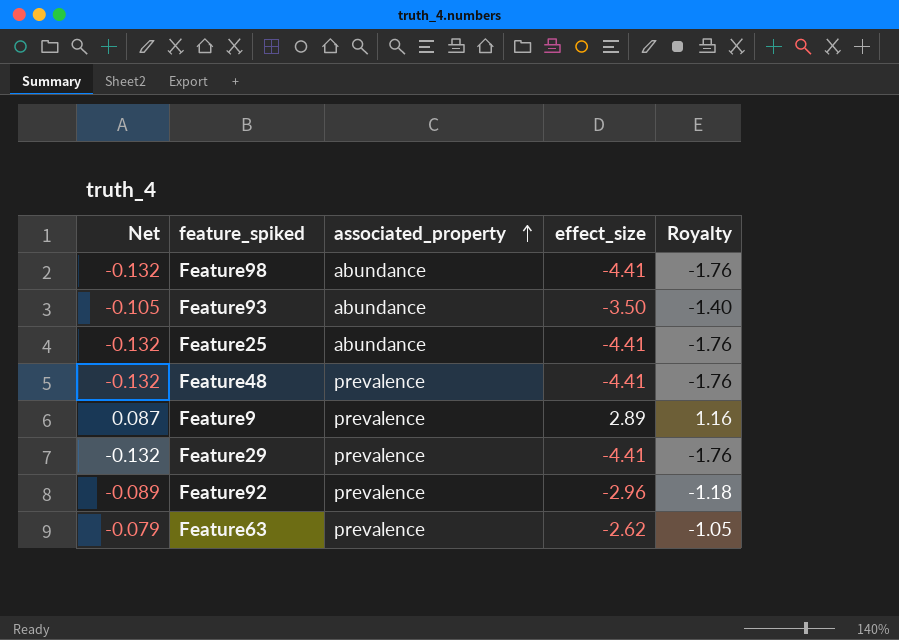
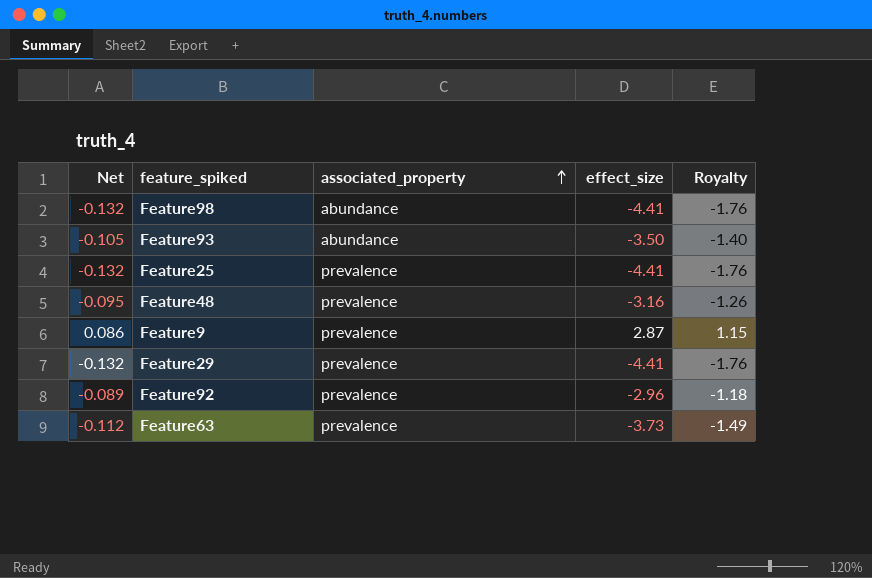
Feature25 | associated_property: abundance -> prevalence
Feature48 | Net: -0.132 -> -0.095
Feature48 | effect_size: -4.41 -> -3.16
Feature48 | Royalty: -1.76 -> -1.26
Feature9 | Net: 0.087 -> 0.086
Feature9 | effect_size: 2.89 -> 2.87
Feature9 | Royalty: 1.16 -> 1.15
Feature63 | Net: -0.079 -> -0.112
Feature63 | effect_size: -2.62 -> -3.73
Feature63 | Royalty: -1.05 -> -1.49

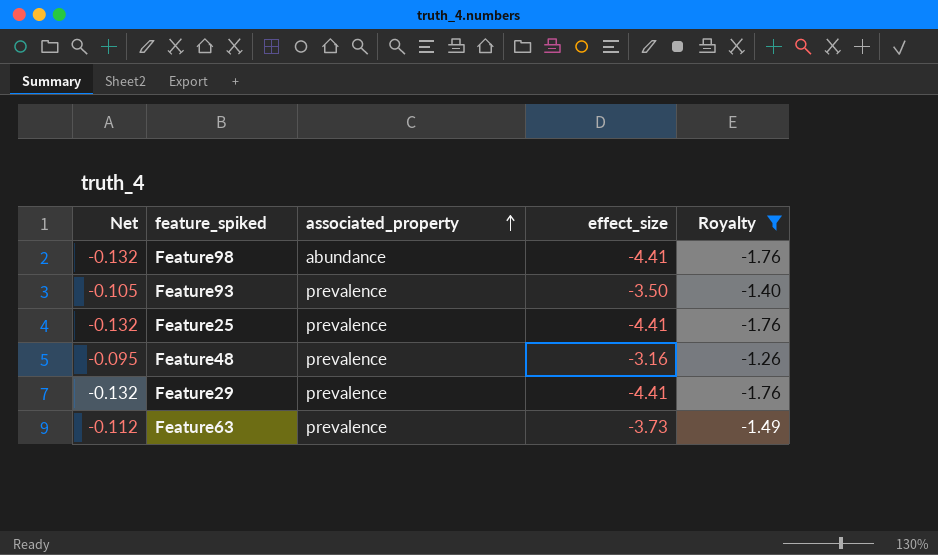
filter: none -> Royalty <= -1.26
Feature93 | associated_property: abundance -> prevalence

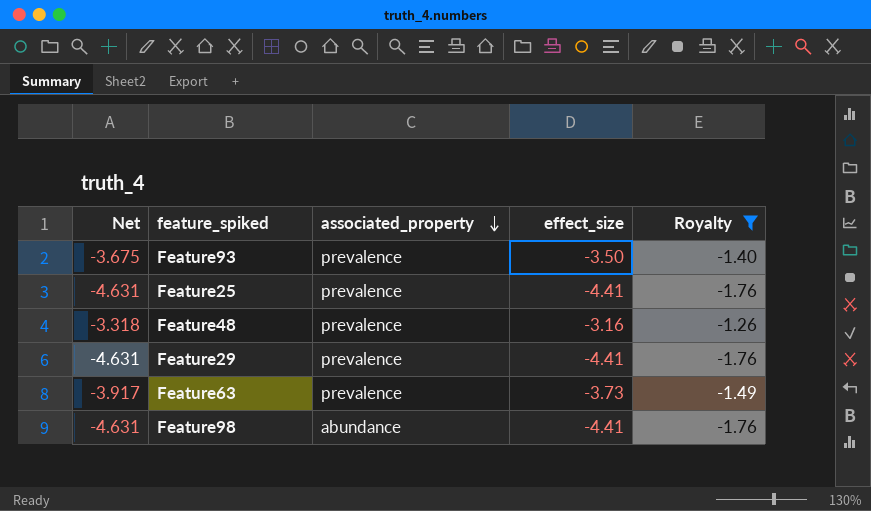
row order: associated_property ascending -> associated_property descending
column Net | formula: [effect_size] * 0.03 -> [effect_size] * 1.05

